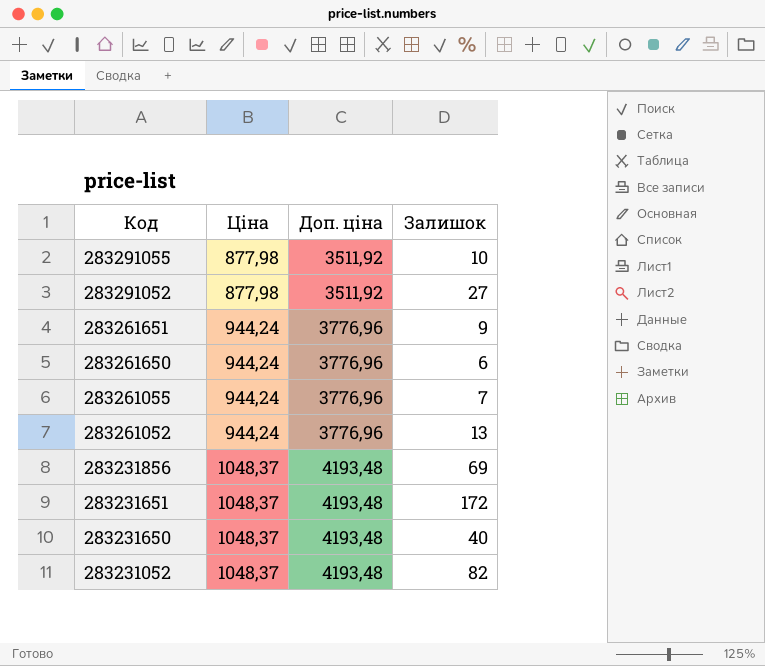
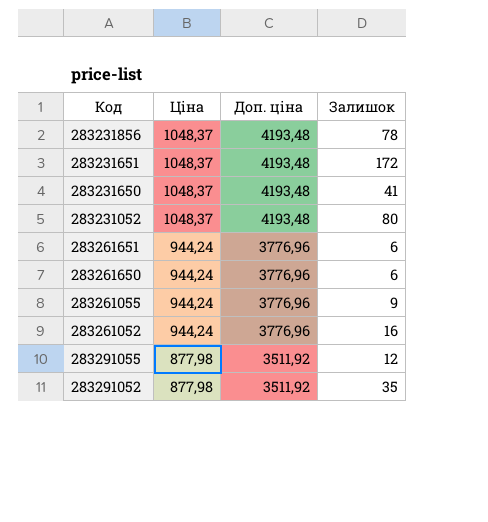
row order: Код descending -> Ціна descending
283231856 | Залишок: 69 -> 78
283231650 | Залишок: 40 -> 41
283231052 | Залишок: 82 -> 80
283261651 | Залишок: 9 -> 6
283261055 | Залишок: 7 -> 9
283261052 | Залишок: 13 -> 16
283291055 | Залишок: 10 -> 12
283291052 | Залишок: 27 -> 35

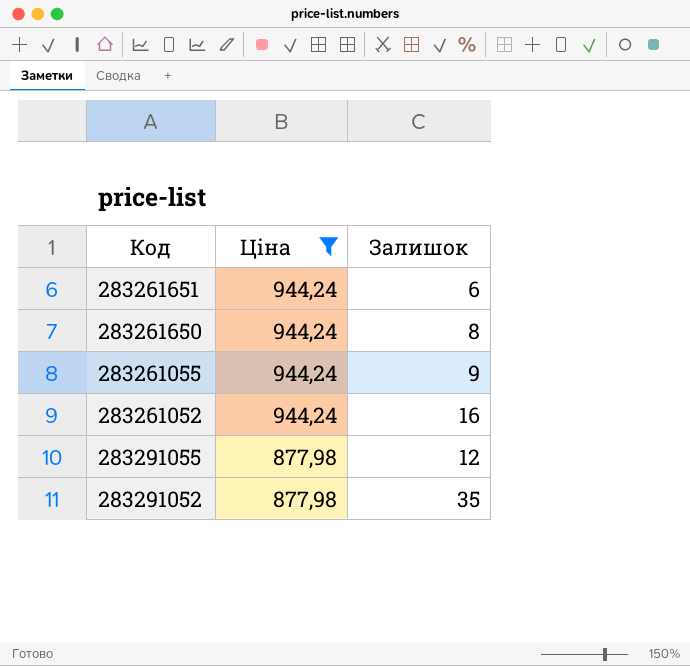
filter: none -> Ціна != 1048,37
column Доп. ціна | position: 3 -> none
283261650 | Залишок: 6 -> 8

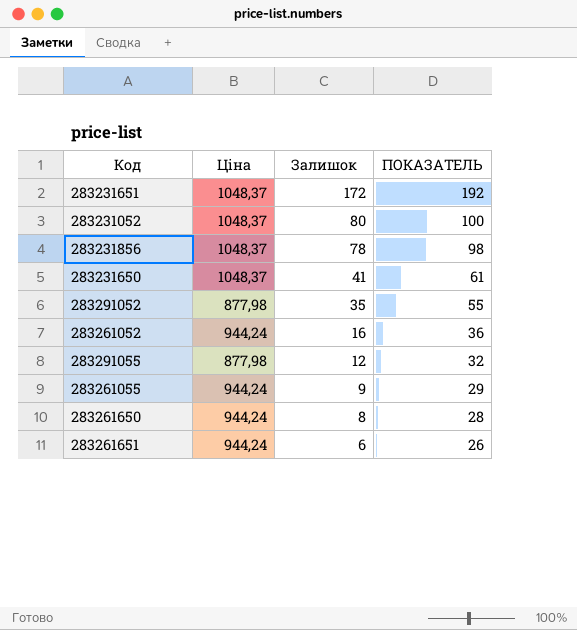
filter: Ціна != 1048,37 -> none
row order: Ціна descending -> Залишок descending
column ПОКАЗАТЕЛЬ | formula: none -> [Залишок] + 20

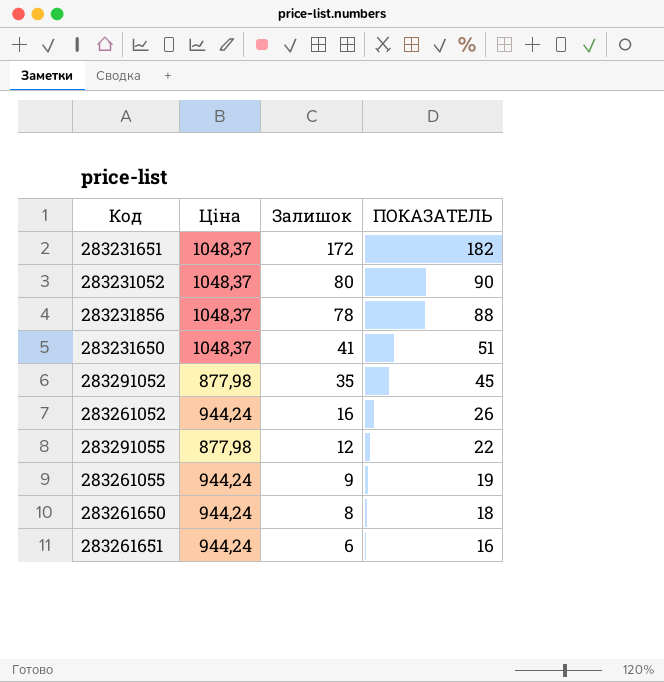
column ПОКАЗАТЕЛЬ | formula: [Залишок] + 20 -> [Залишок] + 10

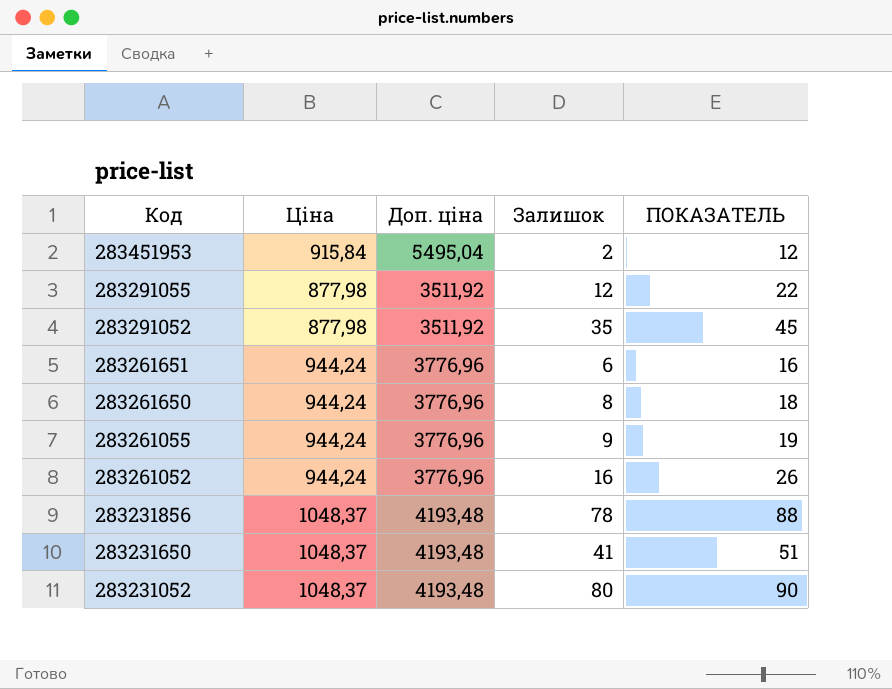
row order: Залишок descending -> Код descending
column Доп. ціна | position: none -> 3
row 283231651: 1048,37 | 172 | 182 -> none
row 283451953: none -> 915,84 | 5495,04 | 2 | 12

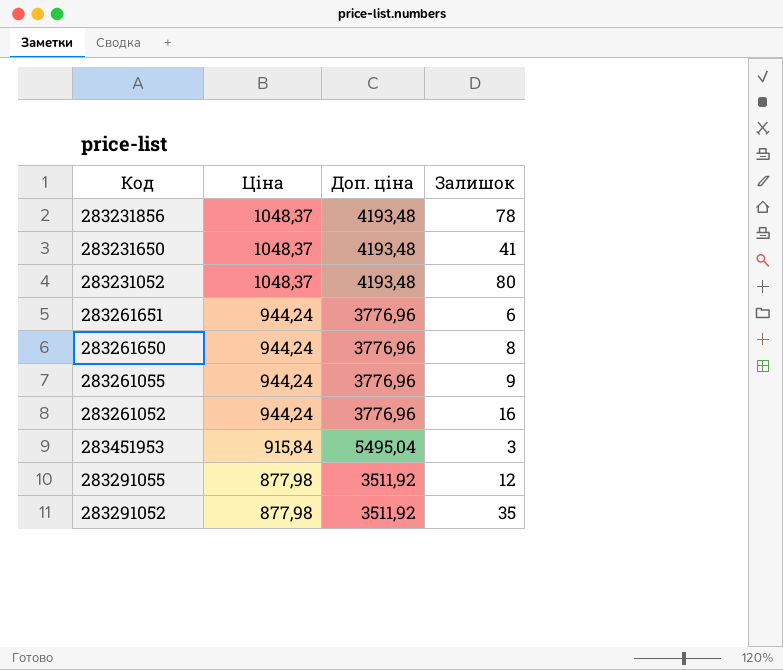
row order: Код descending -> Ціна descending
column ПОКАЗАТЕЛЬ | formula: [Залишок] + 10 -> none
283451953 | Залишок: 2 -> 3

